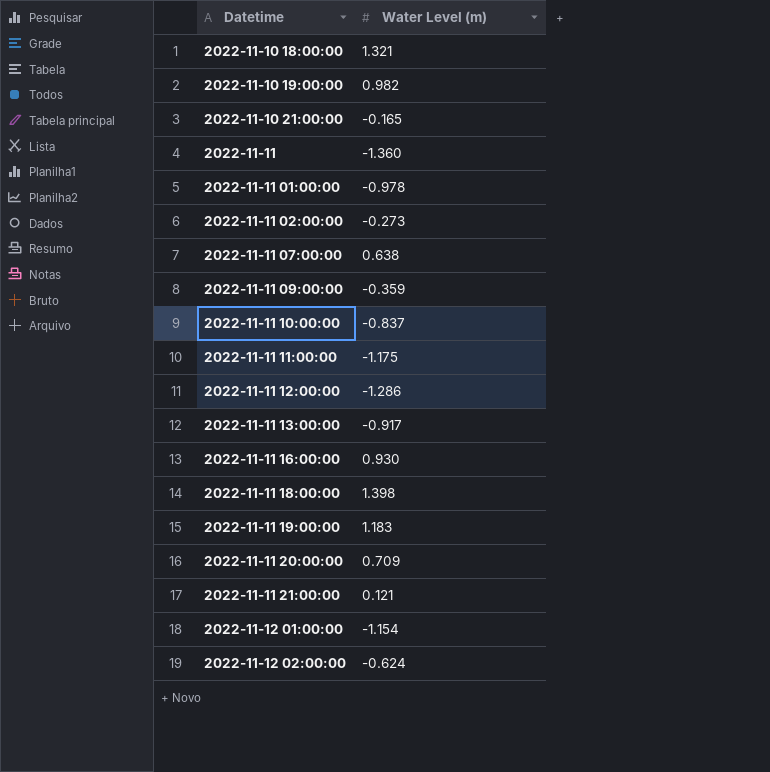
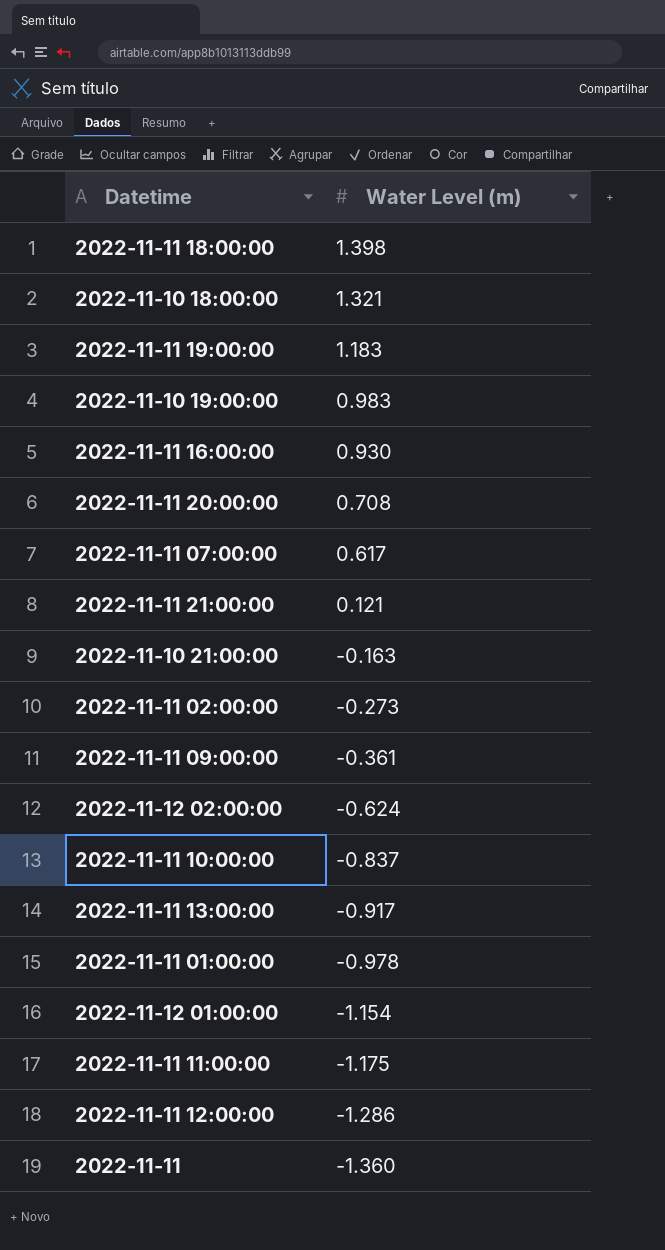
row order: Datetime ascending -> Water Level (m) descending
2022-11-10 19:00:00 | Water Level (m): 0.982 -> 0.983
2022-11-11 20:00:00 | Water Level (m): 0.709 -> 0.708
2022-11-11 07:00:00 | Water Level (m): 0.638 -> 0.617
2022-11-10 21:00:00 | Water Level (m): -0.165 -> -0.163
2022-11-11 09:00:00 | Water Level (m): -0.359 -> -0.361

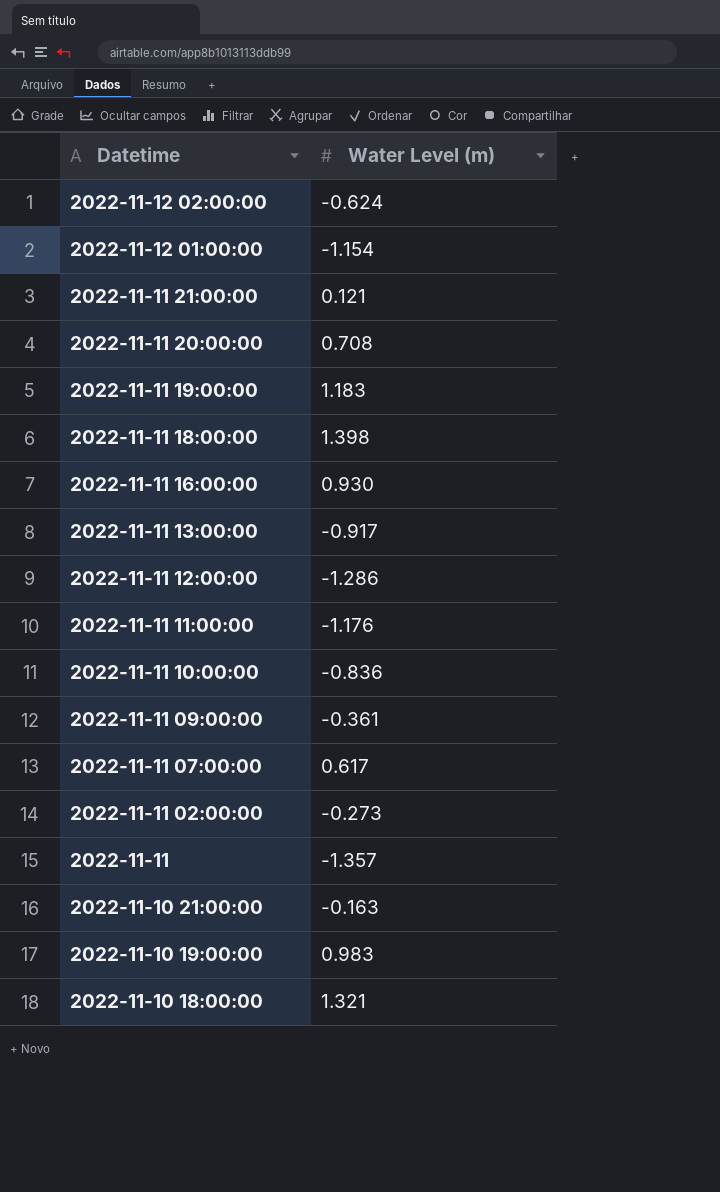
row order: Water Level (m) descending -> Datetime descending
row 2022-11-11 01:00:00: -0.978 -> none
2022-11-11 11:00:00 | Water Level (m): -1.175 -> -1.176
2022-11-11 10:00:00 | Water Level (m): -0.837 -> -0.836
2022-11-11 | Water Level (m): -1.360 -> -1.357

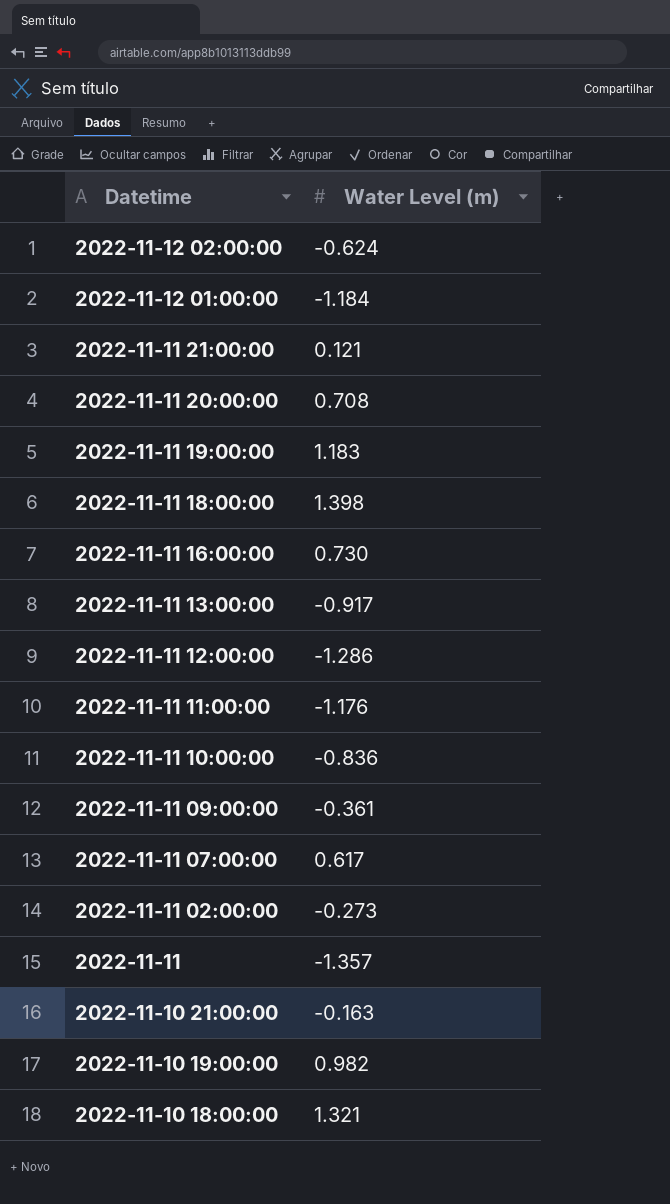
2022-11-12 01:00:00 | Water Level (m): -1.154 -> -1.184
2022-11-11 16:00:00 | Water Level (m): 0.930 -> 0.730
2022-11-10 19:00:00 | Water Level (m): 0.983 -> 0.982

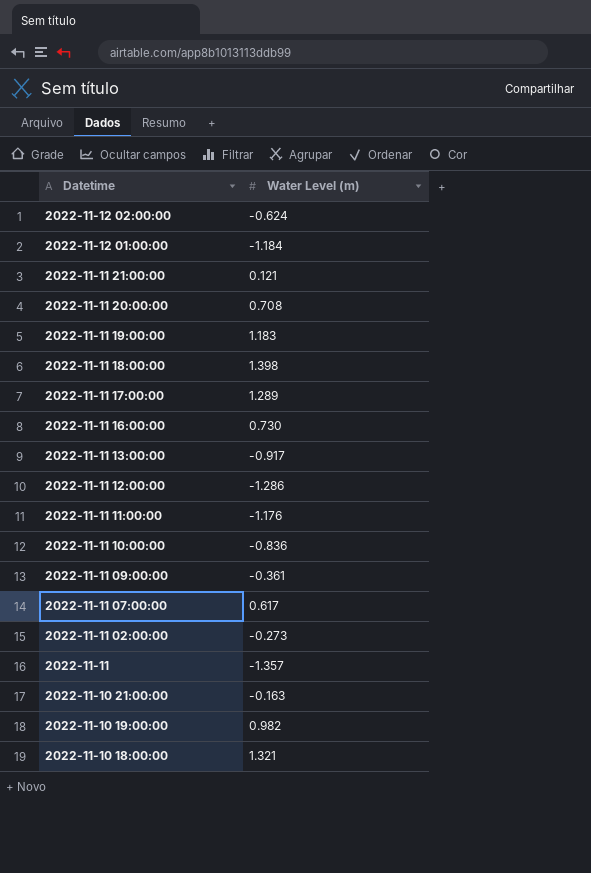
row 2022-11-11 17:00:00: none -> 1.289

